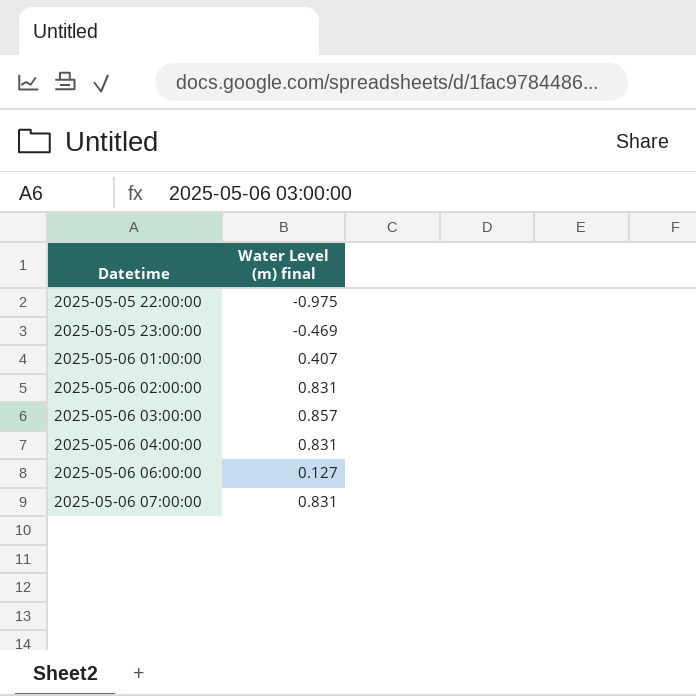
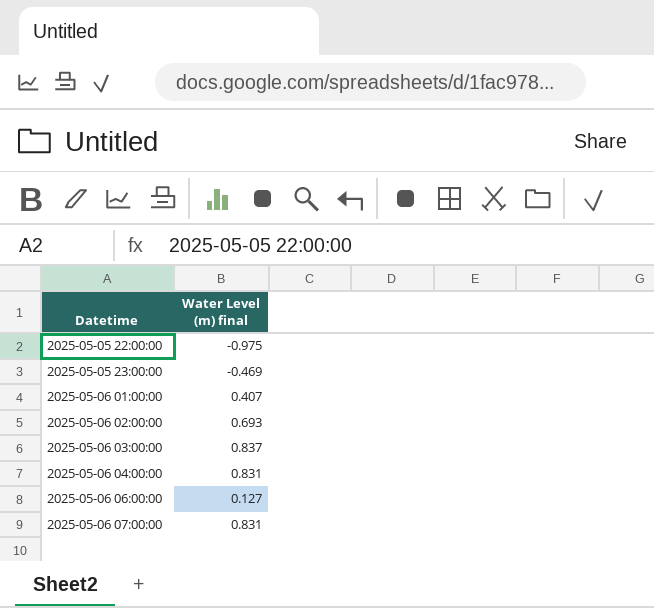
2025-05-06 02:00:00 | Water Level (m) final: 0.831 -> 0.693
2025-05-06 03:00:00 | Water Level (m) final: 0.857 -> 0.837

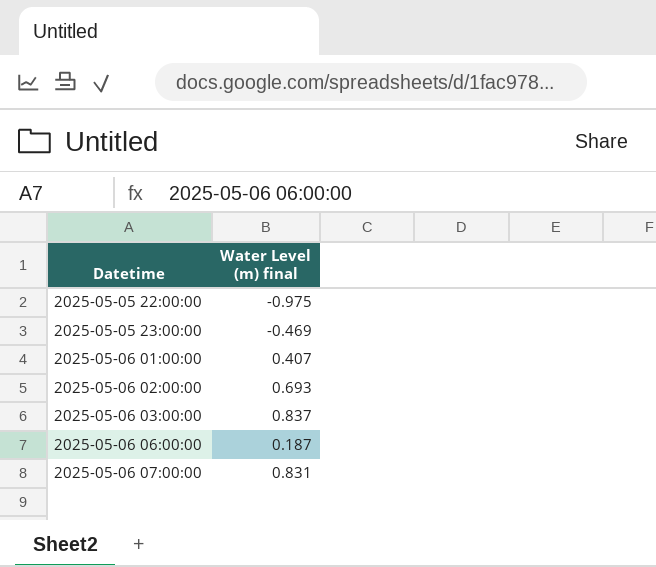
row 2025-05-06 04:00:00: 0.831 -> none
2025-05-06 06:00:00 | Water Level (m) final: 0.127 -> 0.187

